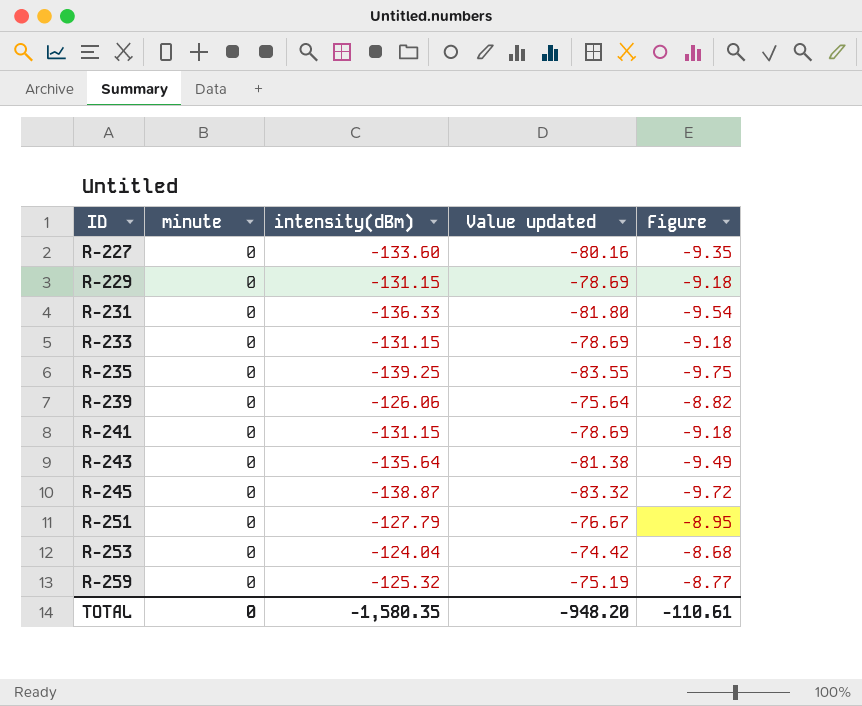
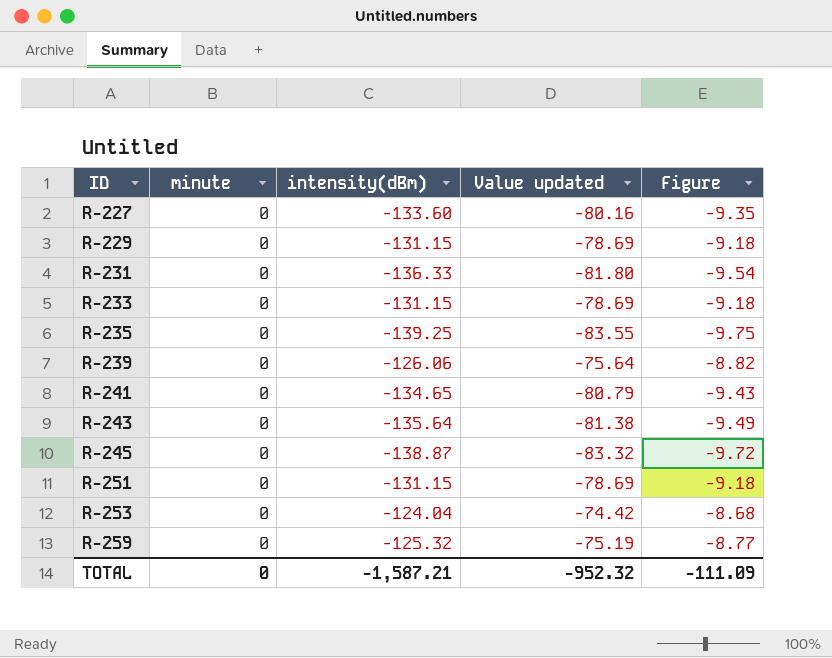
R-241 | intensity(dBm): -131.15 -> -134.65
R-241 | Value updated: -78.69 -> -80.79
R-241 | Figure: -9.18 -> -9.43
R-251 | intensity(dBm): -127.79 -> -131.15
R-251 | Value updated: -76.67 -> -78.69
R-251 | Figure: -8.95 -> -9.18
TOTAL | intensity(dBm): -1,580.35 -> -1,587.21
TOTAL | Value updated: -948.20 -> -952.32
TOTAL | Figure: -110.61 -> -111.09

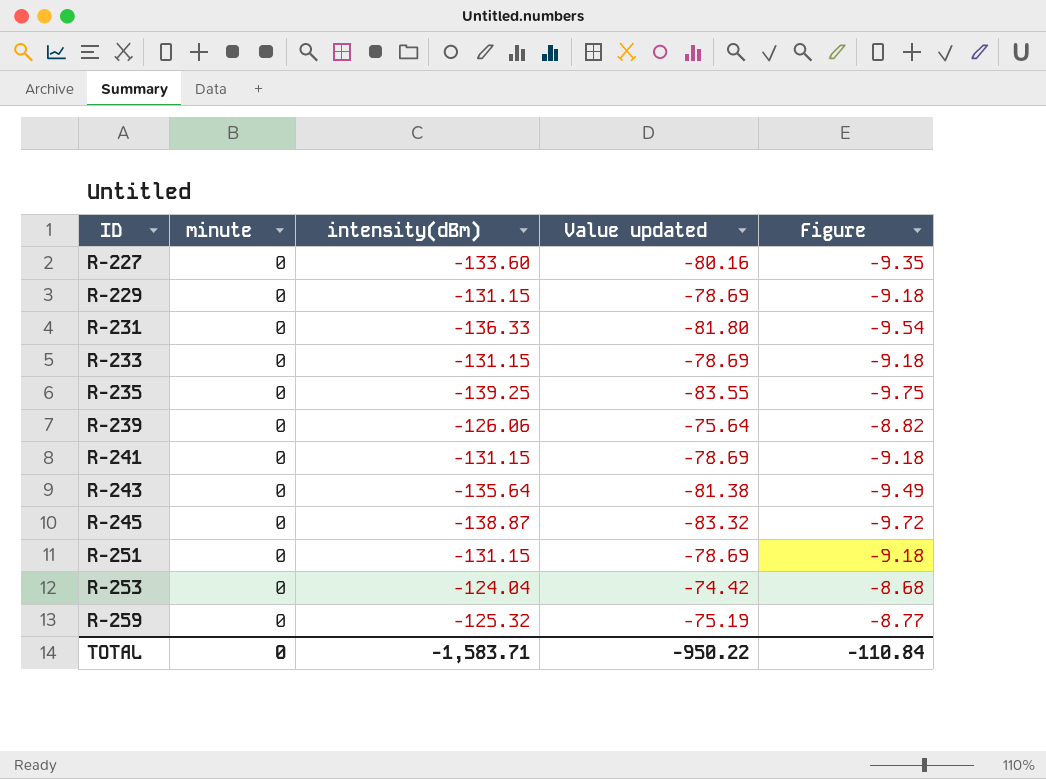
R-241 | intensity(dBm): -134.65 -> -131.15
R-241 | Value updated: -80.79 -> -78.69
R-241 | Figure: -9.43 -> -9.18
TOTAL | intensity(dBm): -1,587.21 -> -1,583.71
TOTAL | Value updated: -952.32 -> -950.22
TOTAL | Figure: -111.09 -> -110.84

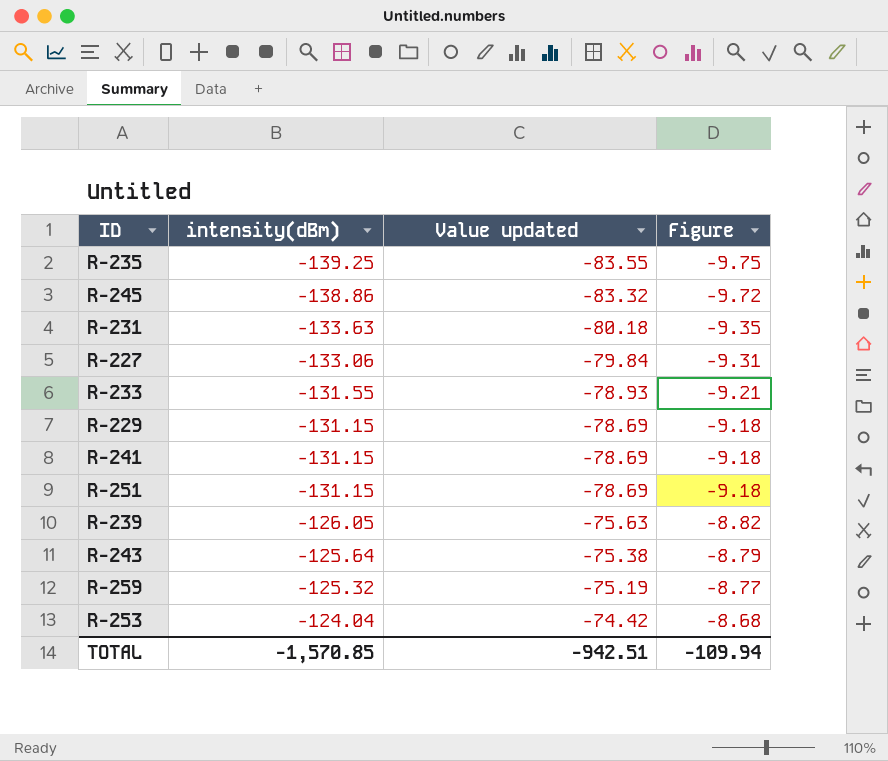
row order: ID ascending -> intensity(dBm) ascending
column minute | position: 2 -> none
R-245 | intensity(dBm): -138.87 -> -138.86
R-231 | intensity(dBm): -136.33 -> -133.63
R-231 | Value updated: -81.80 -> -80.18
R-231 | Figure: -9.54 -> -9.35
R-227 | intensity(dBm): -133.60 -> -133.06
R-227 | Value updated: -80.16 -> -79.84
R-227 | Figure: -9.35 -> -9.31
R-233 | intensity(dBm): -131.15 -> -131.55
R-233 | Value updated: -78.69 -> -78.93
R-233 | Figure: -9.18 -> -9.21
R-239 | intensity(dBm): -126.06 -> -126.05
R-239 | Value updated: -75.64 -> -75.63
R-243 | intensity(dBm): -135.64 -> -125.64
R-243 | Value updated: -81.38 -> -75.38
R-243 | Figure: -9.49 -> -8.79
TOTAL | intensity(dBm): -1,583.71 -> -1,570.85
TOTAL | Value updated: -950.22 -> -942.51
TOTAL | Figure: -110.84 -> -109.94

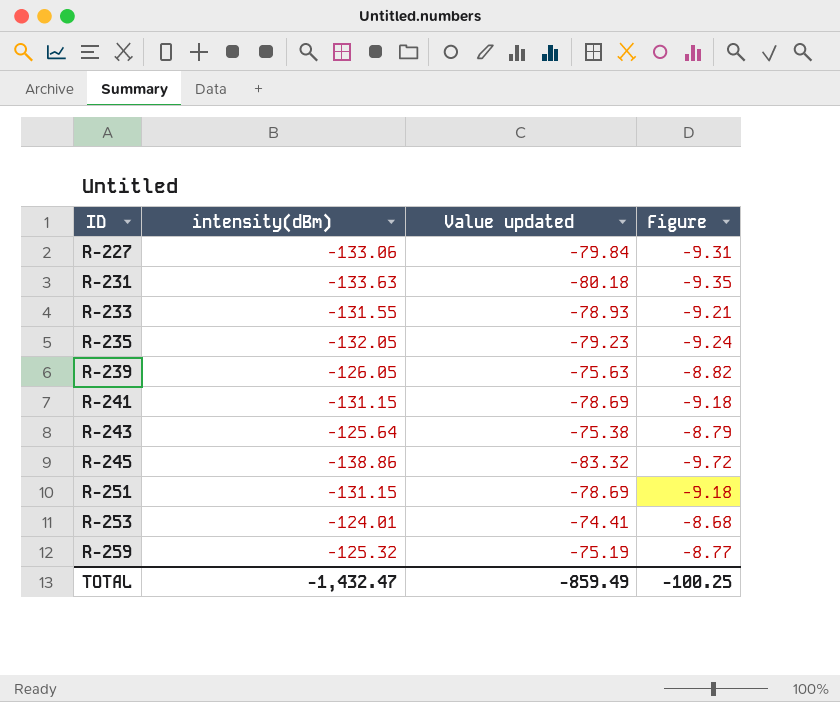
row order: intensity(dBm) ascending -> ID ascending
row R-229: -131.15 | -78.69 | -9.18 -> none
R-235 | intensity(dBm): -139.25 -> -132.05
R-235 | Value updated: -83.55 -> -79.23
R-235 | Figure: -9.75 -> -9.24
R-253 | intensity(dBm): -124.04 -> -124.01
R-253 | Value updated: -74.42 -> -74.41
TOTAL | intensity(dBm): -1,570.85 -> -1,432.47
TOTAL | Value updated: -942.51 -> -859.49
TOTAL | Figure: -109.94 -> -100.25

